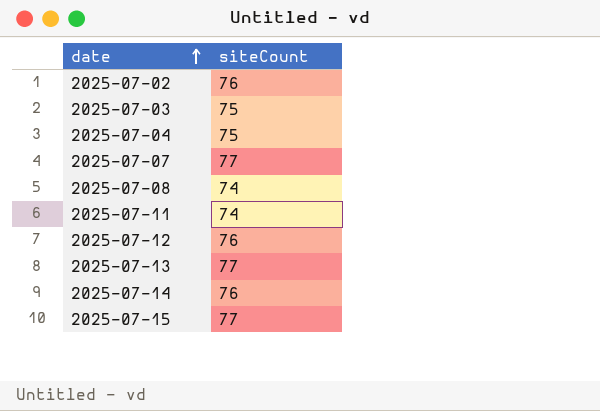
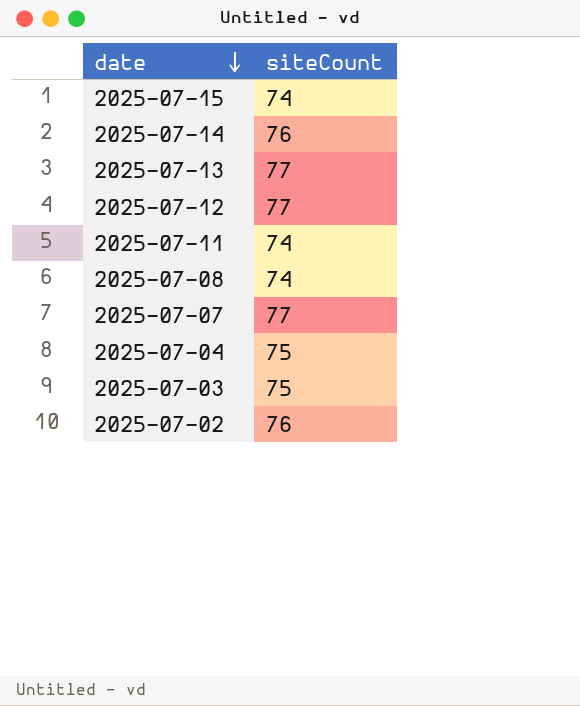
row order: date ascending -> date descending
2025-07-15 | siteCount: 77 -> 74
2025-07-12 | siteCount: 76 -> 77

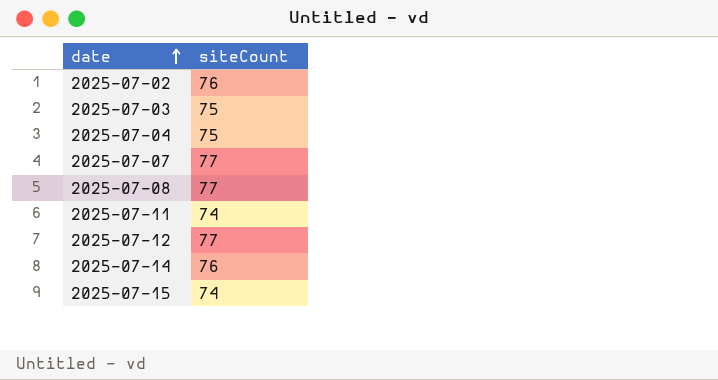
row order: date descending -> date ascending
row 2025-07-13: 77 -> none
2025-07-08 | siteCount: 74 -> 77

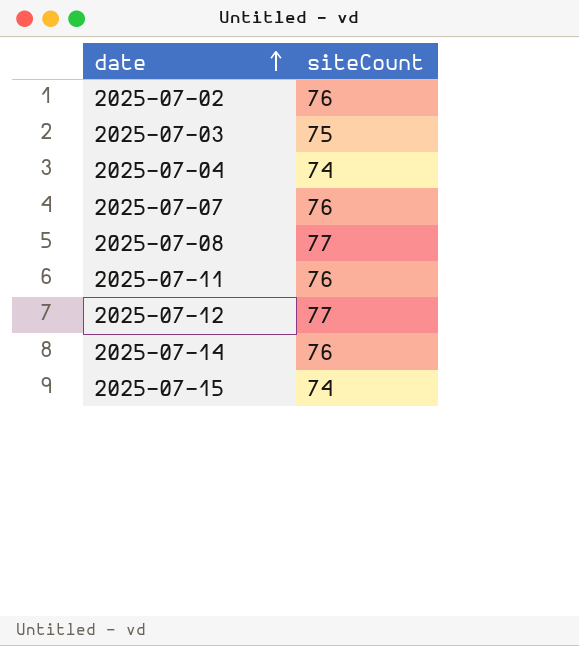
2025-07-04 | siteCount: 75 -> 74
2025-07-07 | siteCount: 77 -> 76
2025-07-11 | siteCount: 74 -> 76

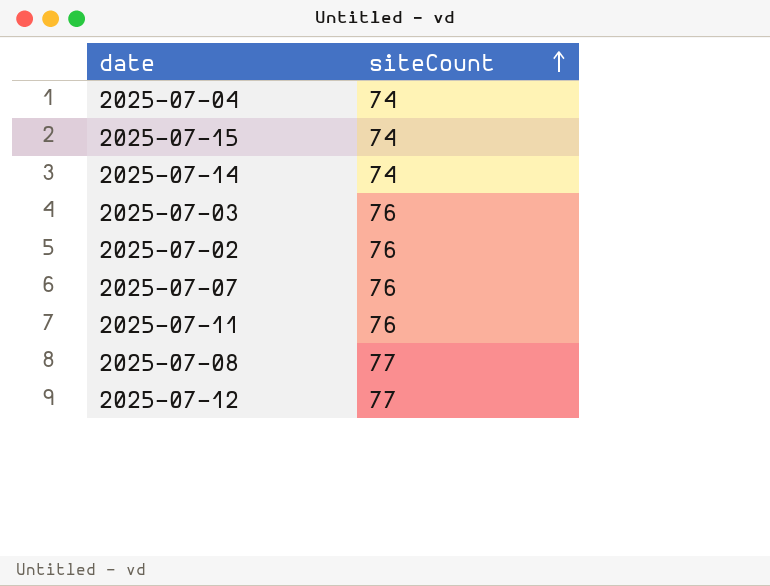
row order: date ascending -> siteCount ascending
2025-07-14 | siteCount: 76 -> 74
2025-07-03 | siteCount: 75 -> 76

